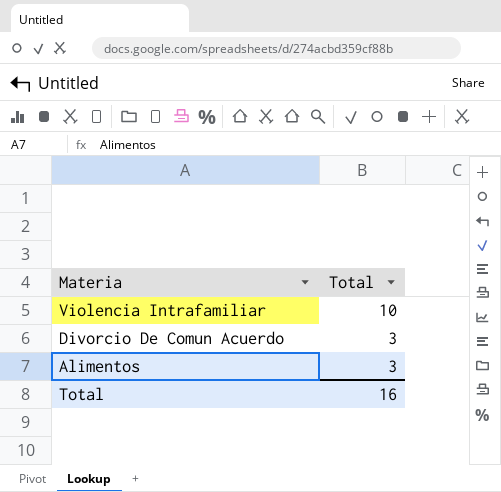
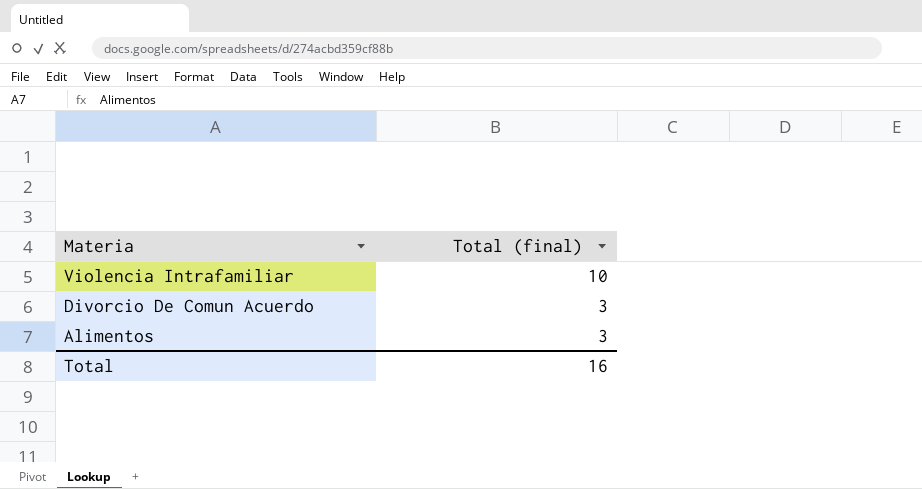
column name: Total -> Total (final)

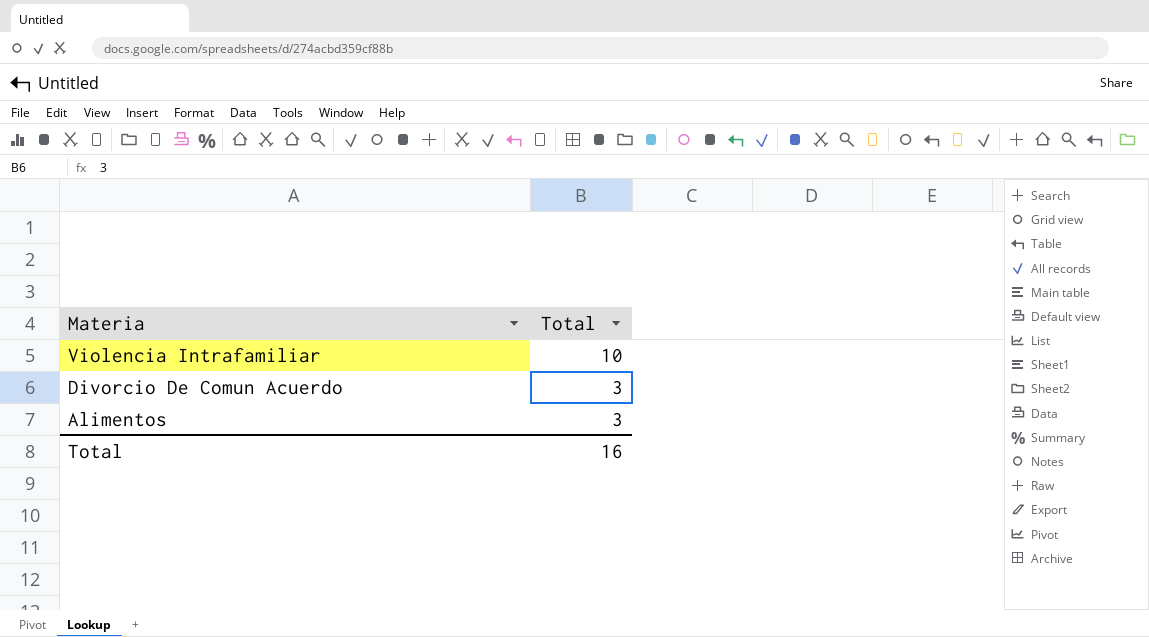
column name: Total (final) -> Total

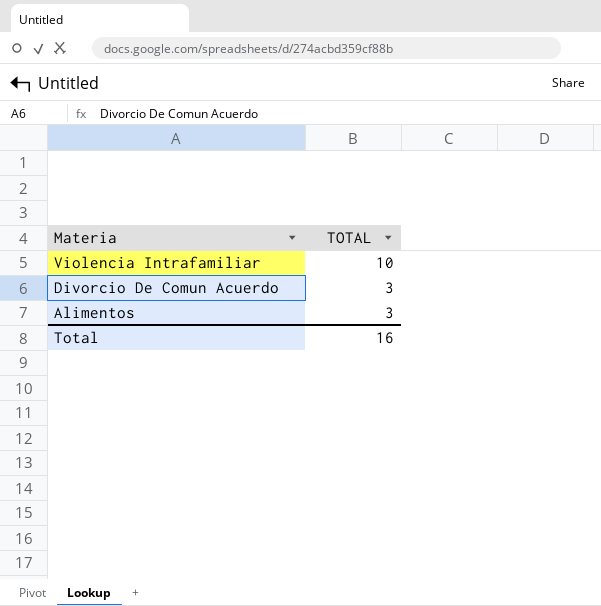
column name: Total -> TOTAL

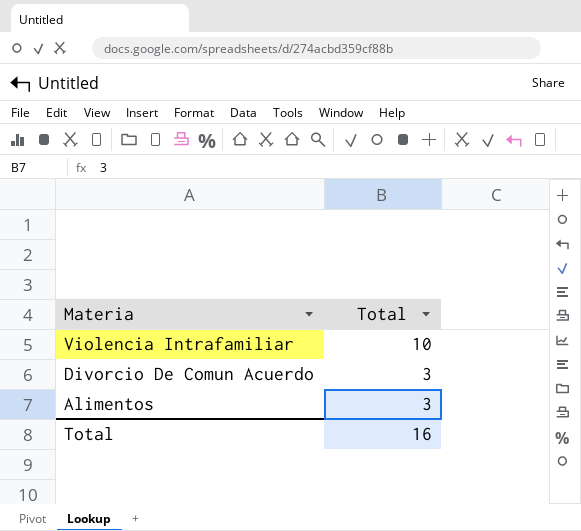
column name: TOTAL -> Total

